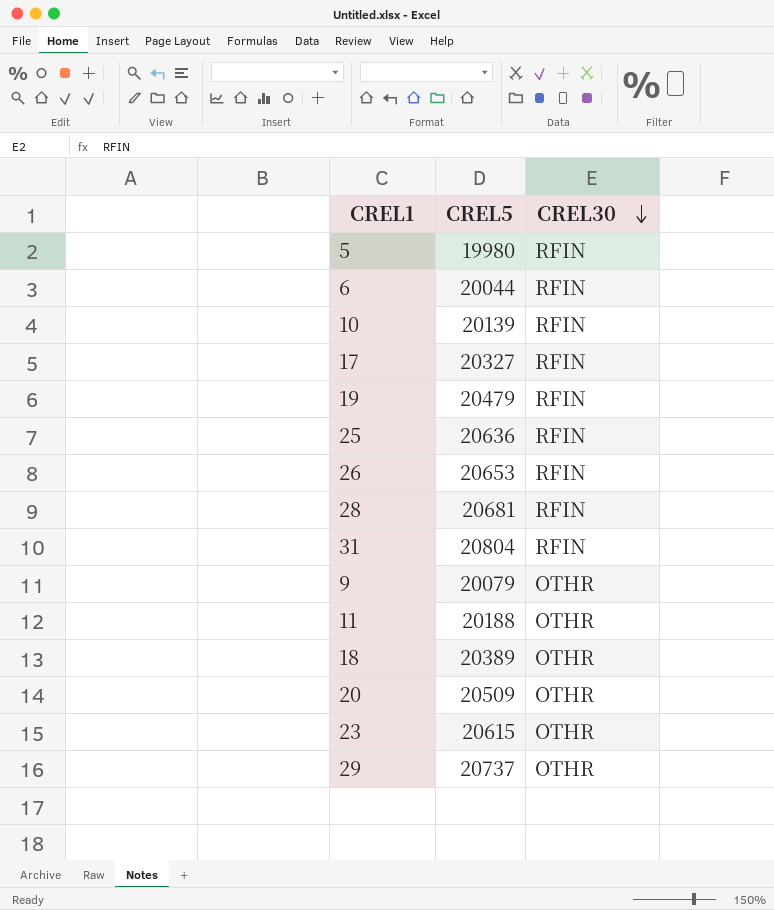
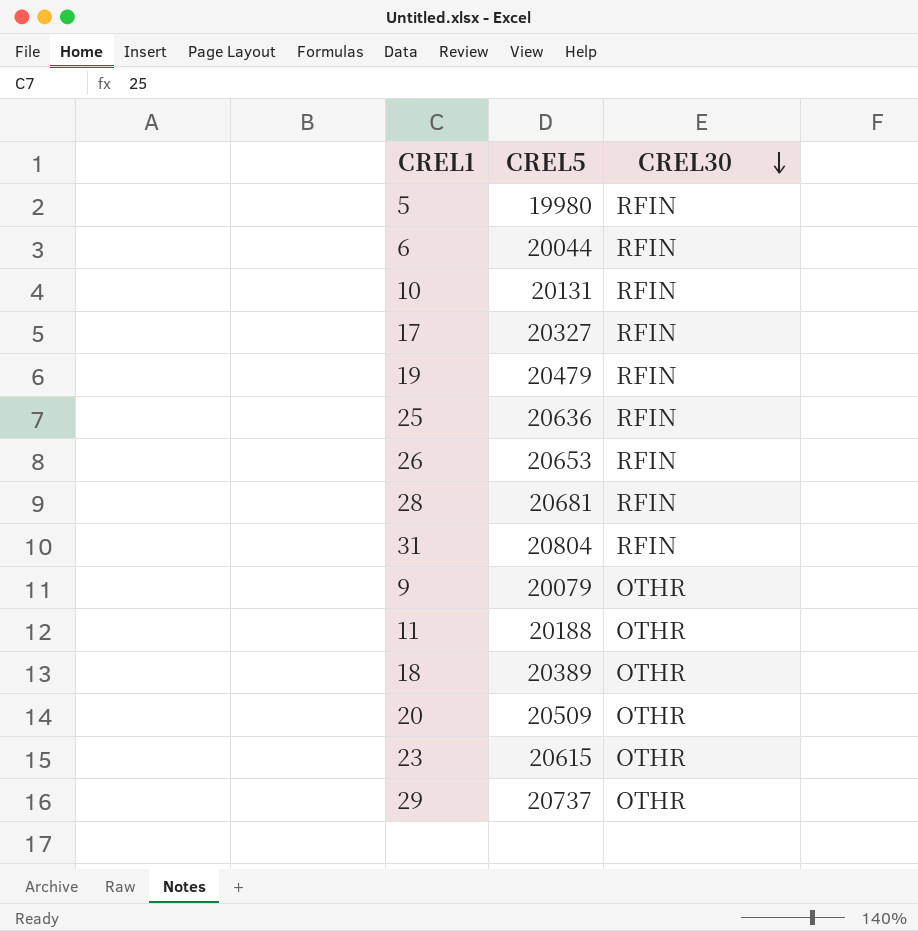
10 | CREL5: 20139 -> 20131

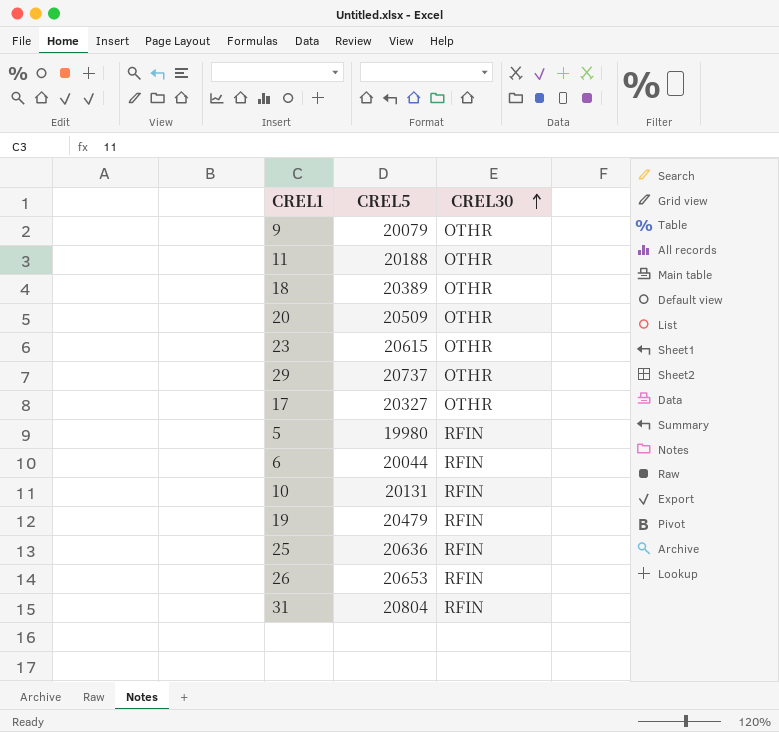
row order: CREL30 descending -> CREL30 ascending
row 28: 20681 | RFIN -> none
17 | CREL30: RFIN -> OTHR

